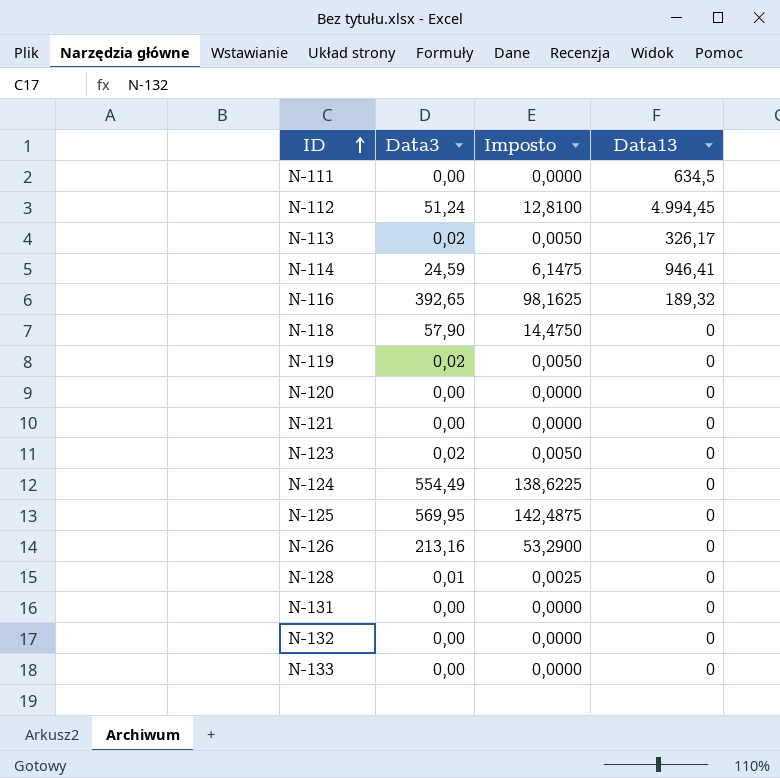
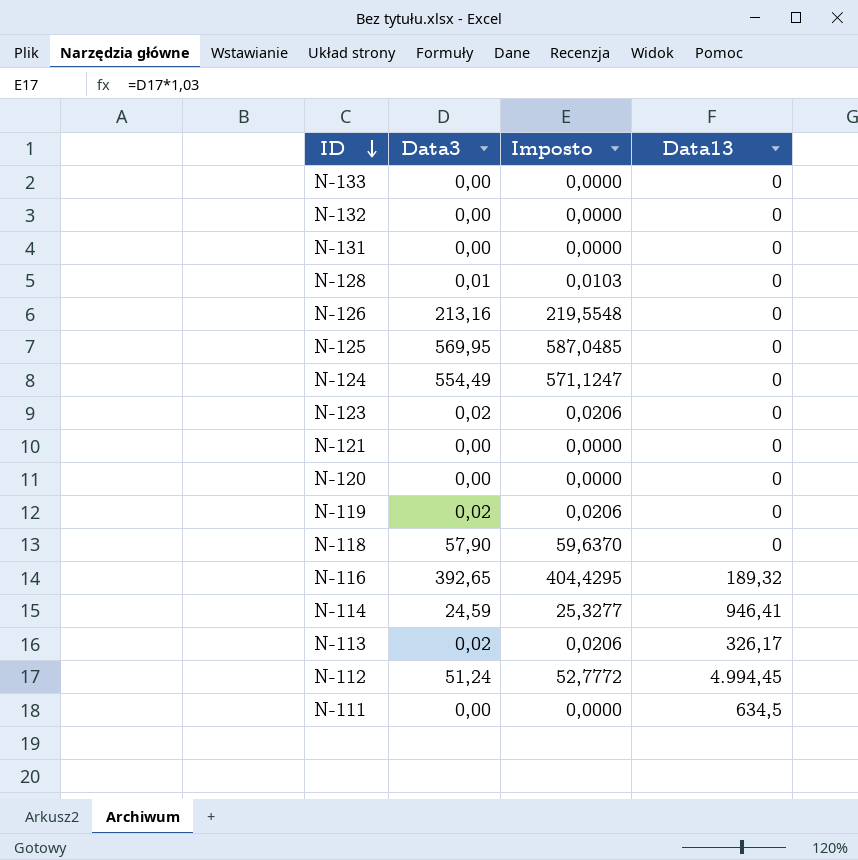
row order: ID ascending -> ID descending
column Imposto | formula: [Data3] * 0,25 -> [Data3] * 1,03

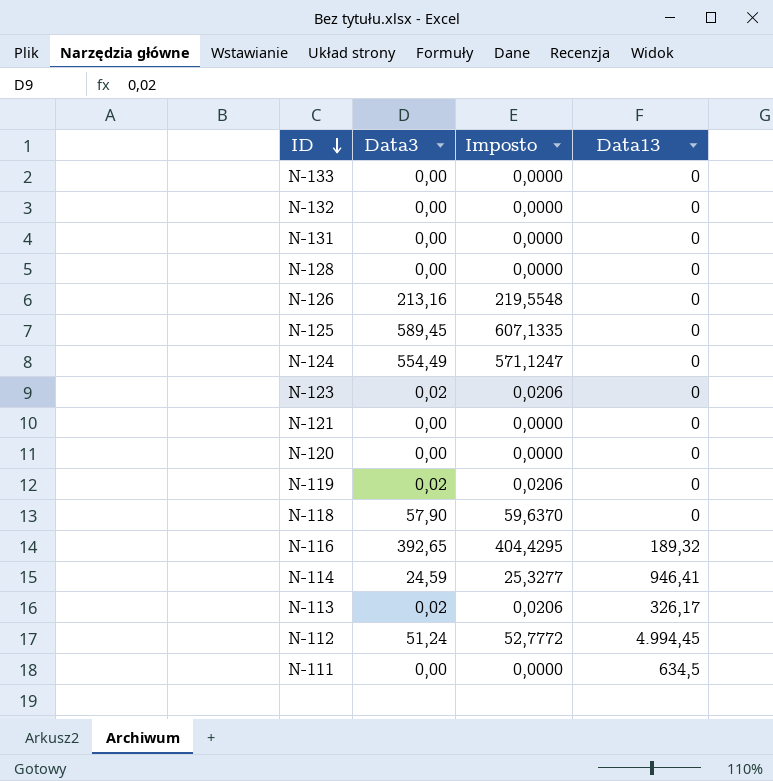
N-128 | Data3: 0,01 -> 0,00
N-128 | Imposto: 0,0103 -> 0,0000
N-125 | Data3: 569,95 -> 589,45
N-125 | Imposto: 587,0485 -> 607,1335

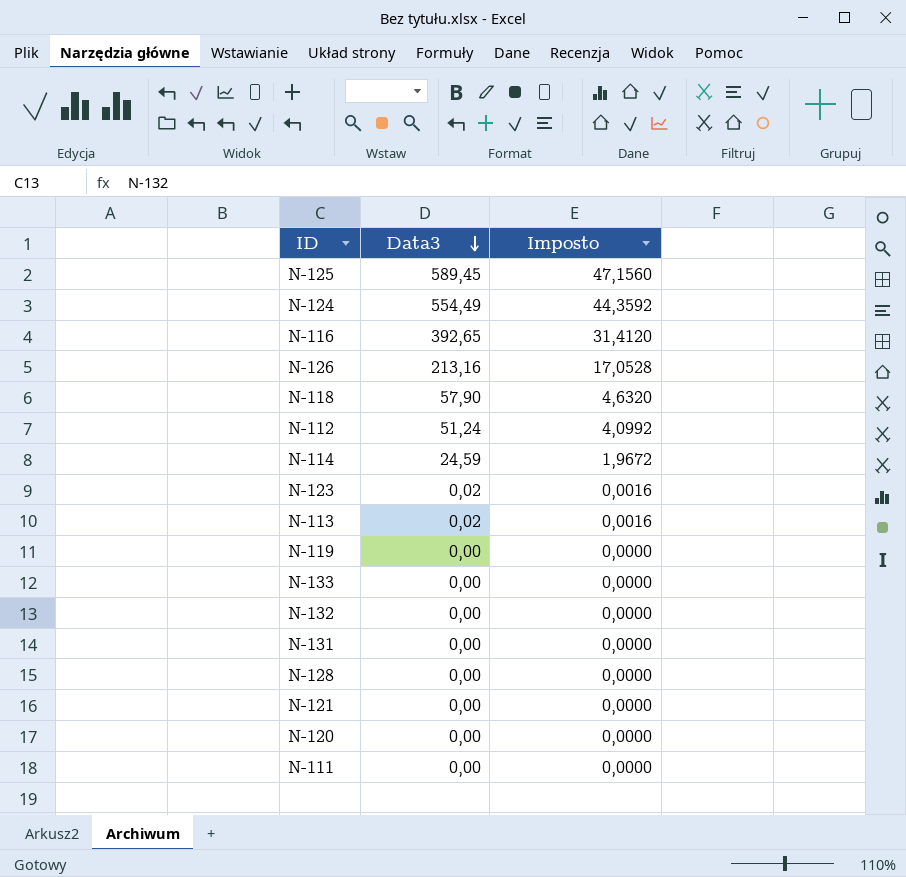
row order: ID descending -> Data3 descending
column Data13 | position: 4 -> none
column Imposto | formula: [Data3] * 1,03 -> [Data3] * 0,08
N-119 | Data3: 0,02 -> 0,00

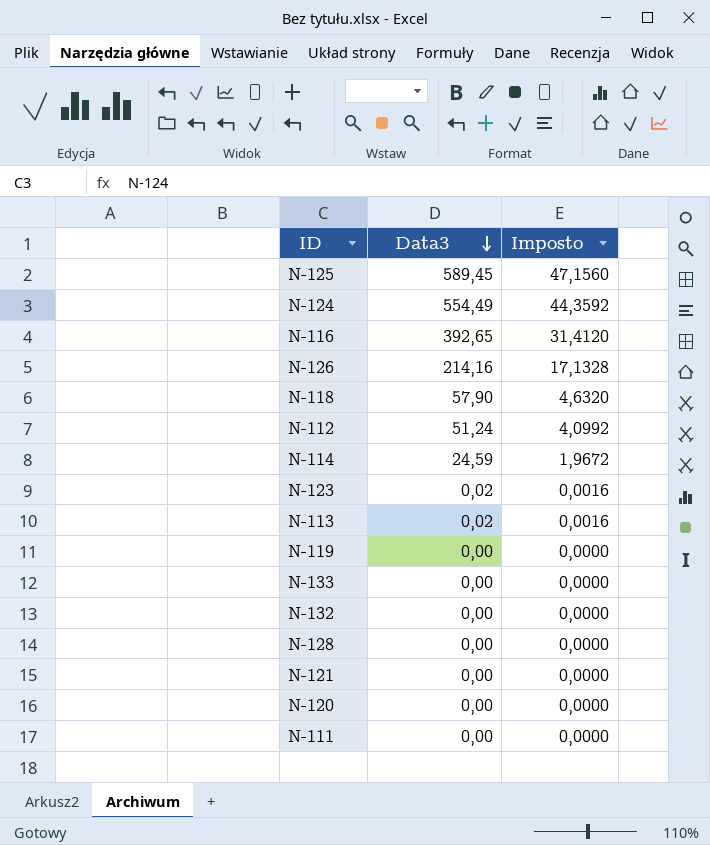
row N-131: 0,00 | 0,0000 -> none
N-126 | Data3: 213,16 -> 214,16
N-126 | Imposto: 17,0528 -> 17,1328

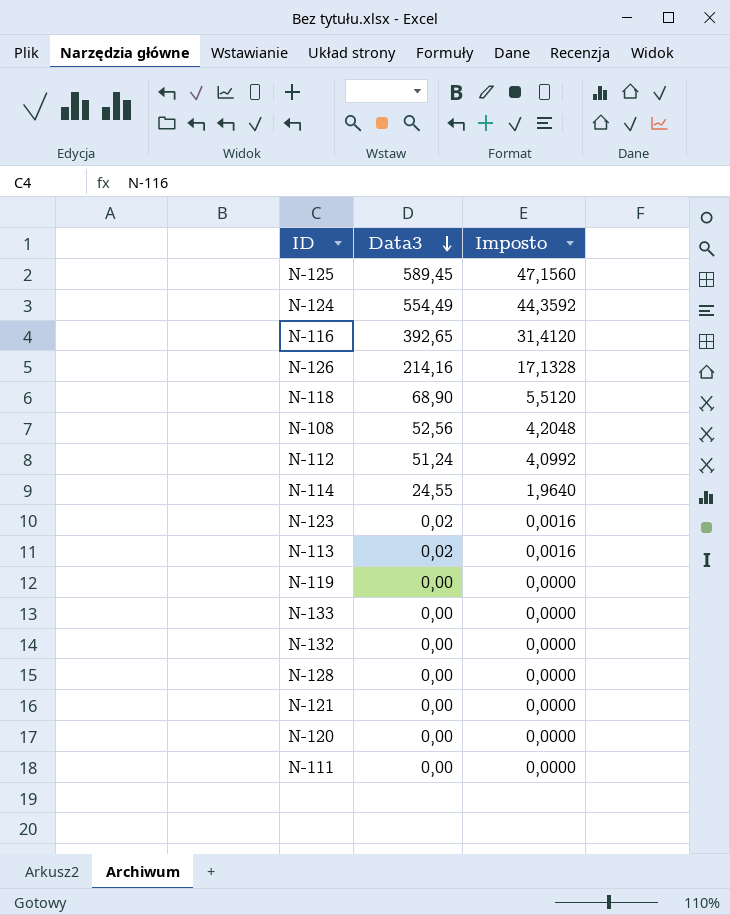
N-118 | Data3: 57,90 -> 68,90
N-118 | Imposto: 4,6320 -> 5,5120
row N-108: none -> 52,56 | 4,2048
N-114 | Data3: 24,59 -> 24,55
N-114 | Imposto: 1,9672 -> 1,9640

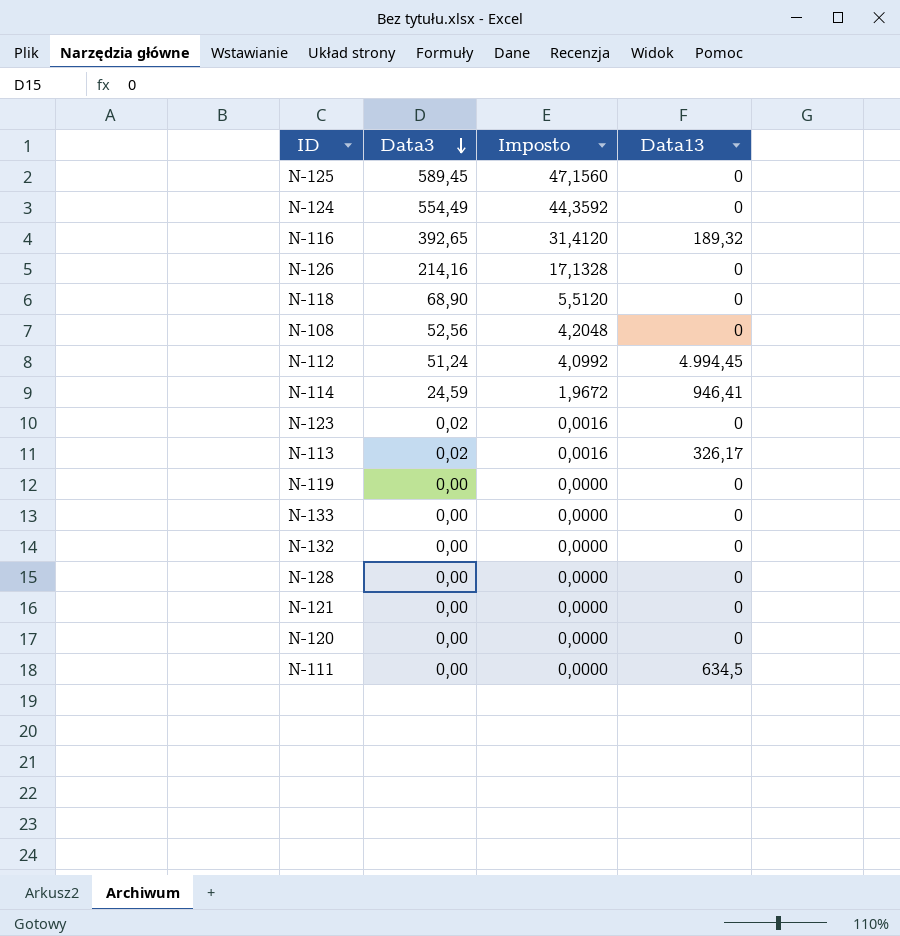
column Data13 | position: none -> 4
N-114 | Data3: 24,55 -> 24,59
N-114 | Imposto: 1,9640 -> 1,9672

